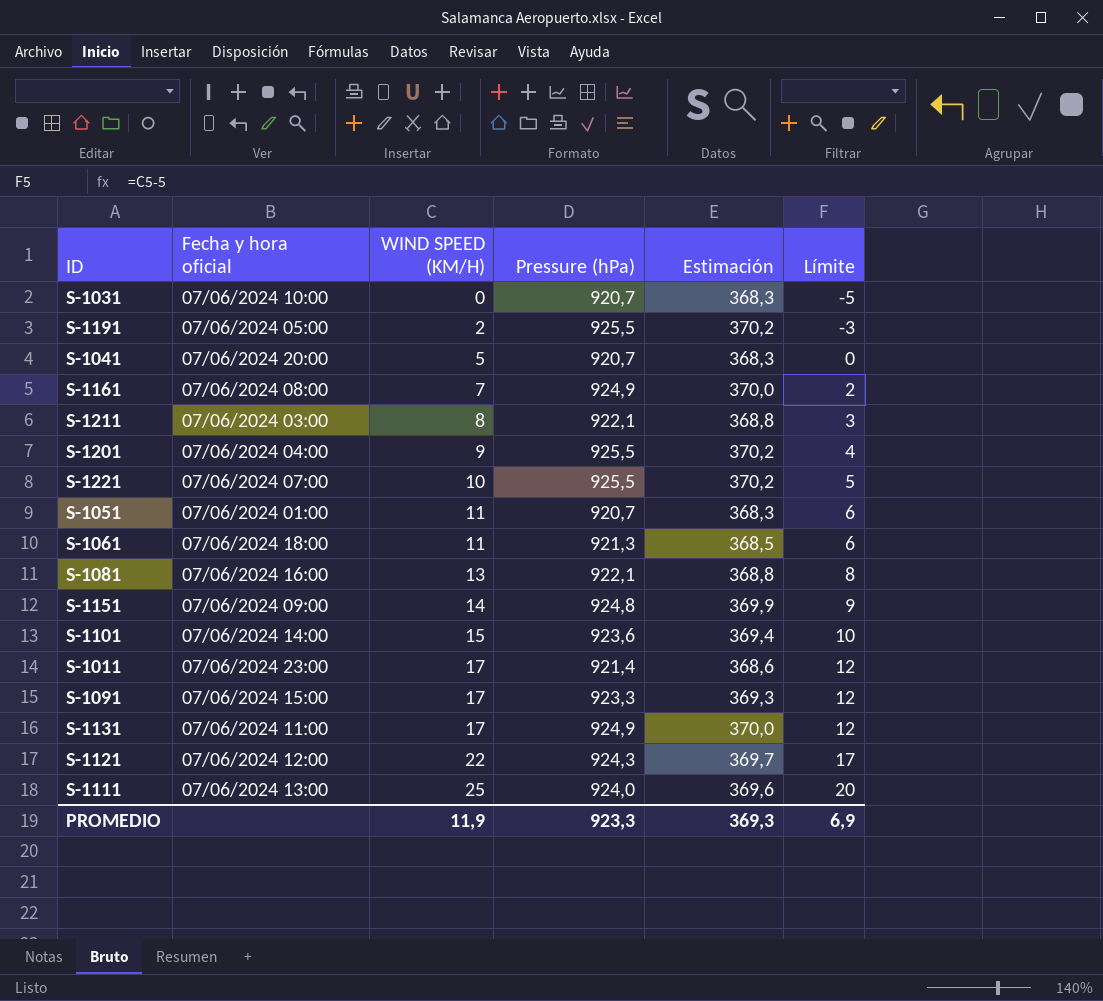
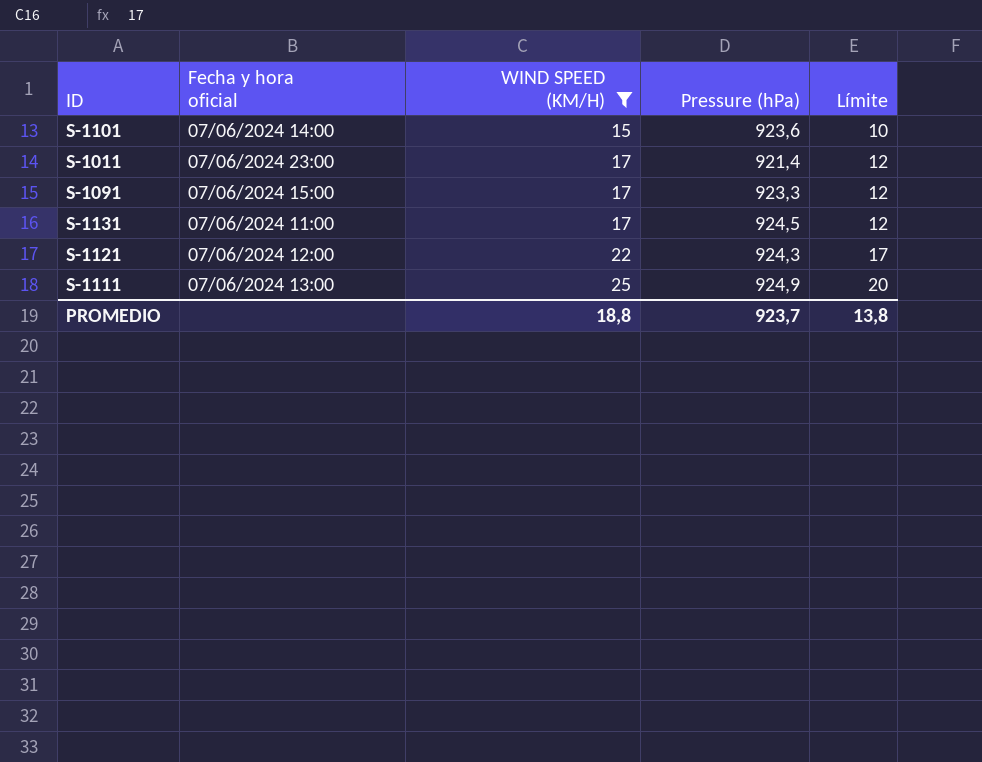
filter: none -> WIND SPEED (KM/H) >= 15
column Estimación | formula: [Pressure (hPa)] * 0,4 -> none
S-1131 | Pressure (hPa): 924,9 -> 924,5
S-1111 | Pressure (hPa): 924,0 -> 924,9
PROMEDIO | WIND SPEED (KM/H): 11,9 -> 18,8
PROMEDIO | Pressure (hPa): 923,3 -> 923,7
PROMEDIO | Límite: 6,9 -> 13,8

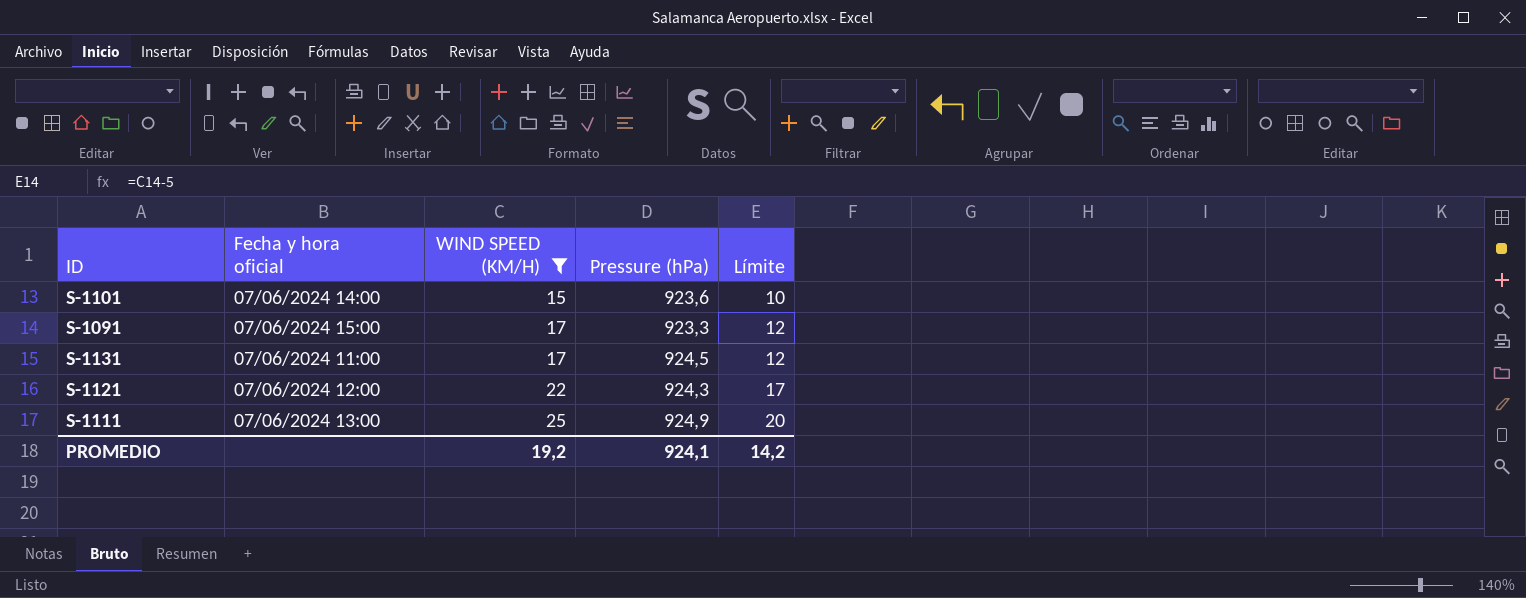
row S-1011: 07/06/2024 23:00 | 17 | 921,4 | 12 -> none
PROMEDIO | WIND SPEED (KM/H): 18,8 -> 19,2
PROMEDIO | Pressure (hPa): 923,7 -> 924,1
PROMEDIO | Límite: 13,8 -> 14,2

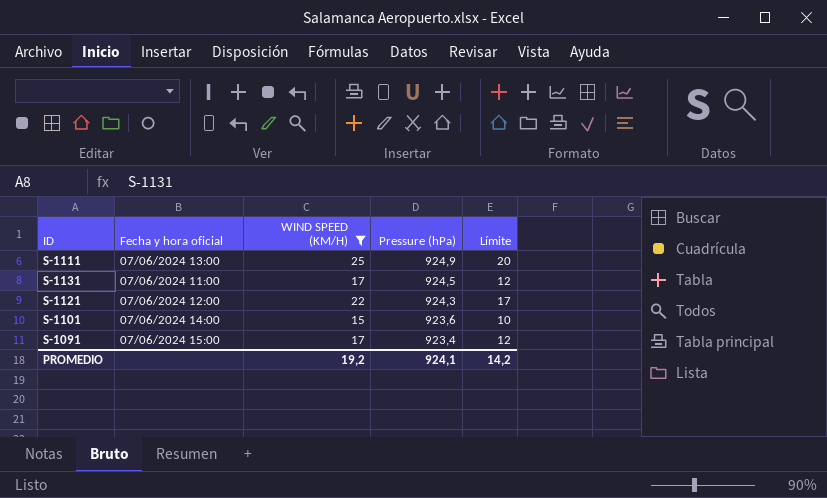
row order: WIND SPEED (KM/H) ascending -> Pressure (hPa) descending
S-1091 | Pressure (hPa): 923,3 -> 923,4

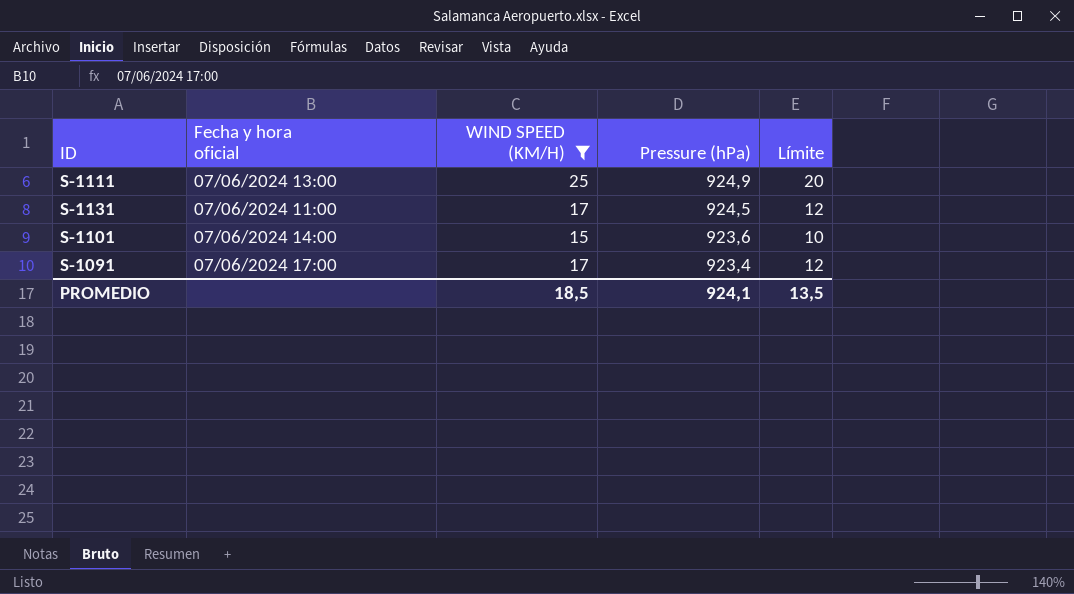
row S-1121: 07/06/2024 12:00 | 22 | 924,3 | 17 -> none
S-1091 | Fecha y hora oficial: 07/06/2024 15:00 -> 07/06/2024 17:00
PROMEDIO | WIND SPEED (KM/H): 19,2 -> 18,5
PROMEDIO | Límite: 14,2 -> 13,5

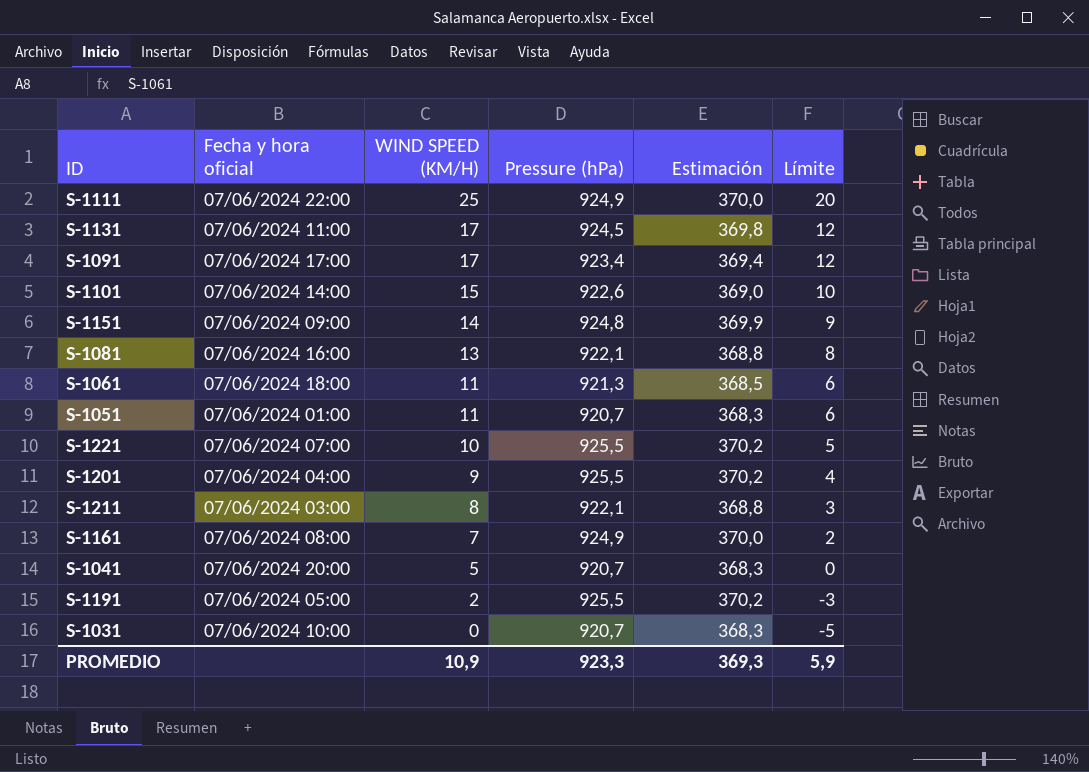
filter: WIND SPEED (KM/H) >= 15 -> none
row order: Pressure (hPa) descending -> WIND SPEED (KM/H) descending
column Estimación | formula: none -> [Pressure (hPa)] * 0,4
S-1111 | Fecha y hora oficial: 07/06/2024 13:00 -> 07/06/2024 22:00
S-1101 | Pressure (hPa): 923,6 -> 922,6
PROMEDIO | WIND SPEED (KM/H): 18,5 -> 10,9
PROMEDIO | Pressure (hPa): 924,1 -> 923,3
PROMEDIO | Límite: 13,5 -> 5,9

